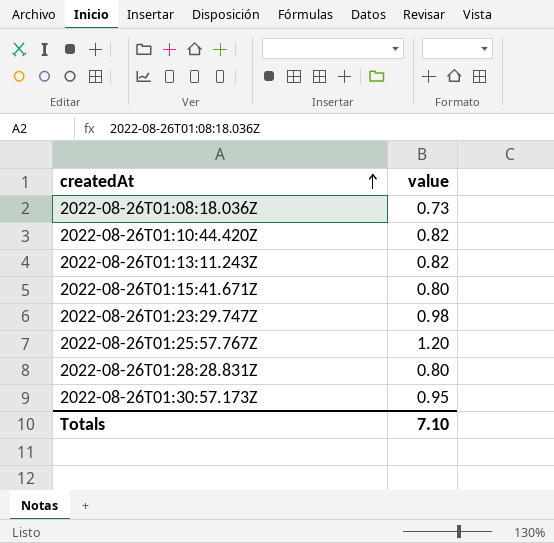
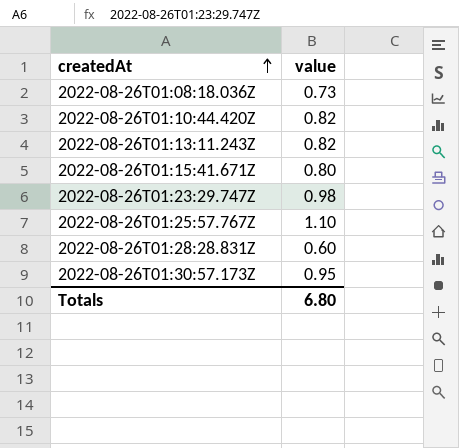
2022-08-26T01:25:57.767Z | value: 1.20 -> 1.10
2022-08-26T01:28:28.831Z | value: 0.80 -> 0.60
Totals | value: 7.10 -> 6.80

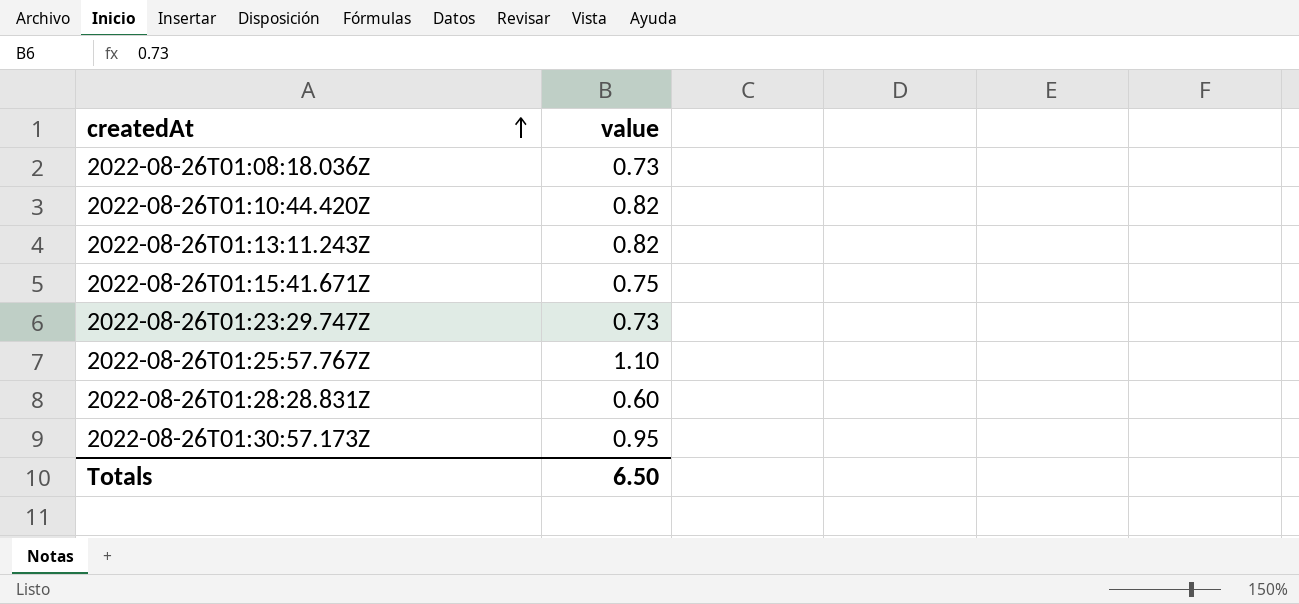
2022-08-26T01:15:41.671Z | value: 0.80 -> 0.75
2022-08-26T01:23:29.747Z | value: 0.98 -> 0.73
Totals | value: 6.80 -> 6.50

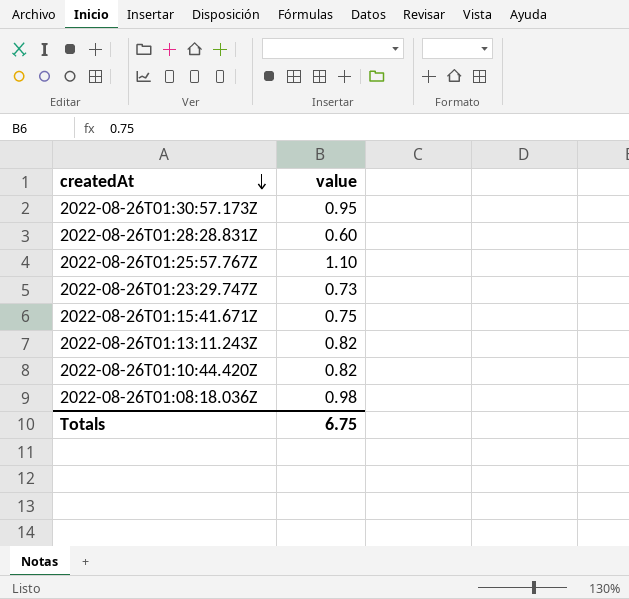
row order: createdAt ascending -> createdAt descending
2022-08-26T01:08:18.036Z | value: 0.73 -> 0.98
Totals | value: 6.50 -> 6.75

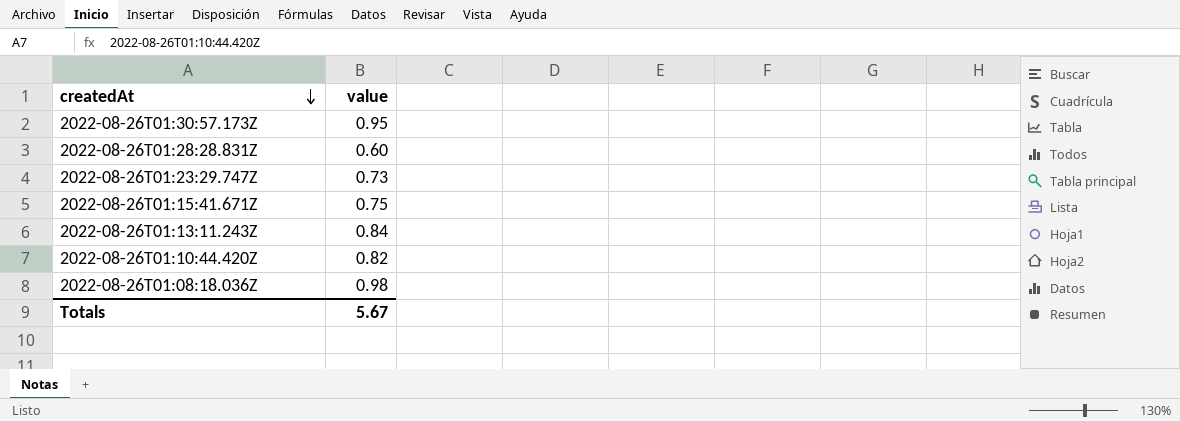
row 2022-08-26T01:25:57.767Z: 1.10 -> none
2022-08-26T01:13:11.243Z | value: 0.82 -> 0.84
Totals | value: 6.75 -> 5.67

